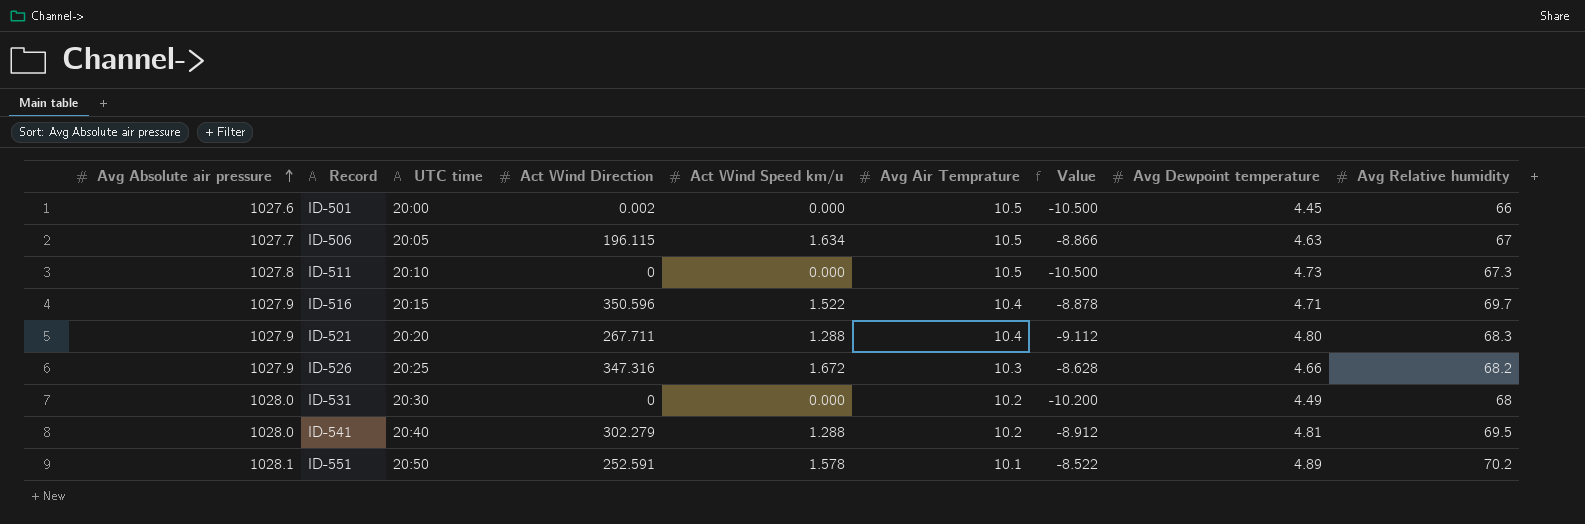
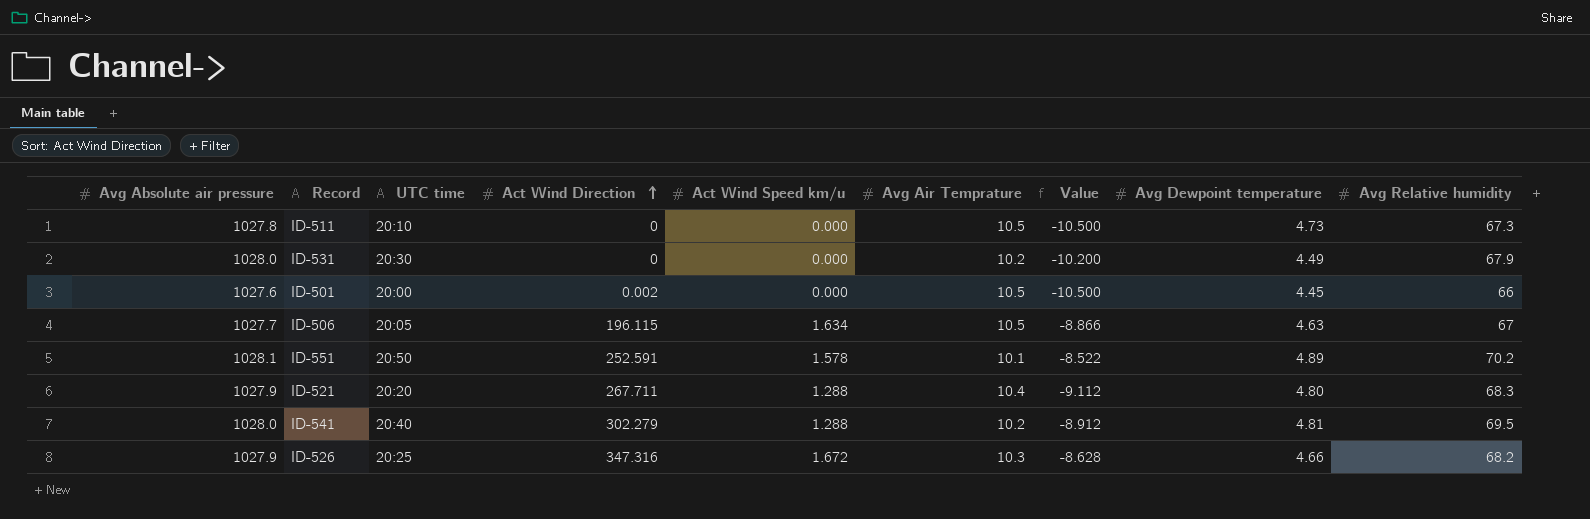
row order: Avg Absolute air pressure ascending -> Act Wind Direction ascending
row ID-516: 1027.9 | 20:15 | 350.596 | 1.522 | 10.4 | -8.878 | 4.71 | 69.7 -> none
ID-531 | Avg Relative humidity: 68 -> 67.9

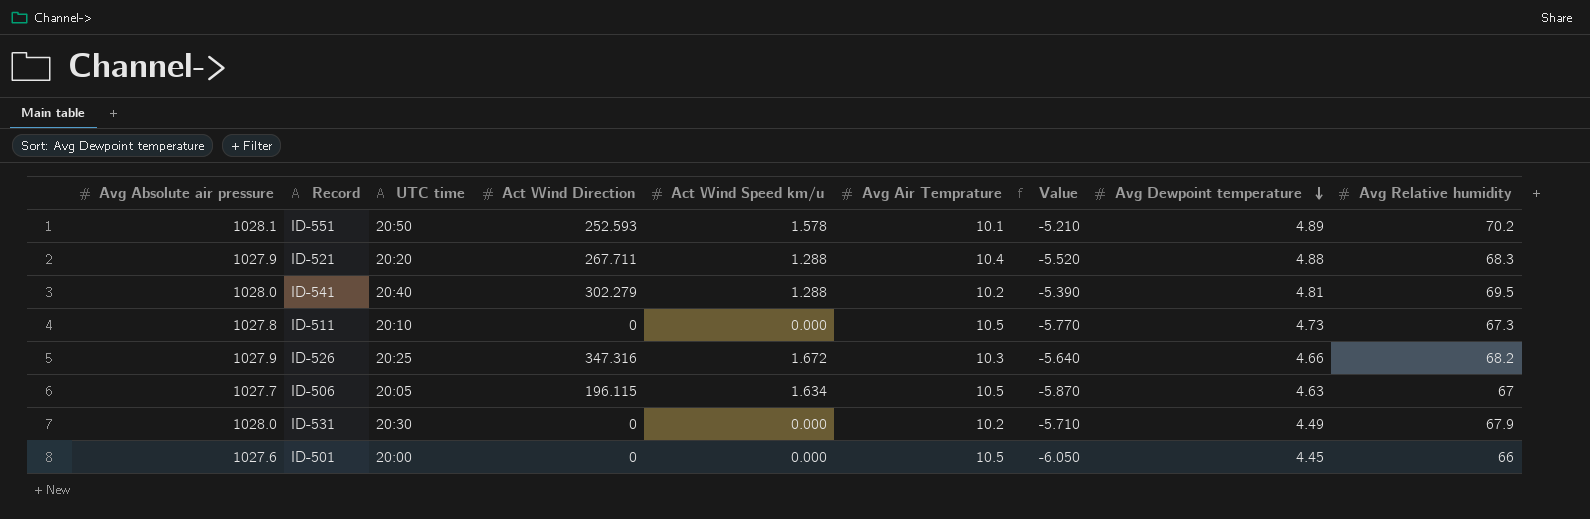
row order: Act Wind Direction ascending -> Avg Dewpoint temperature descending
column Value | formula: [Act Wind Speed km/u] - [Avg Air Temprature] -> [Avg Dewpoint temperature] - [Avg Air Temprature]
ID-551 | Act Wind Direction: 252.591 -> 252.593
ID-521 | Avg Dewpoint temperature: 4.80 -> 4.88
ID-501 | Act Wind Direction: 0.002 -> 0

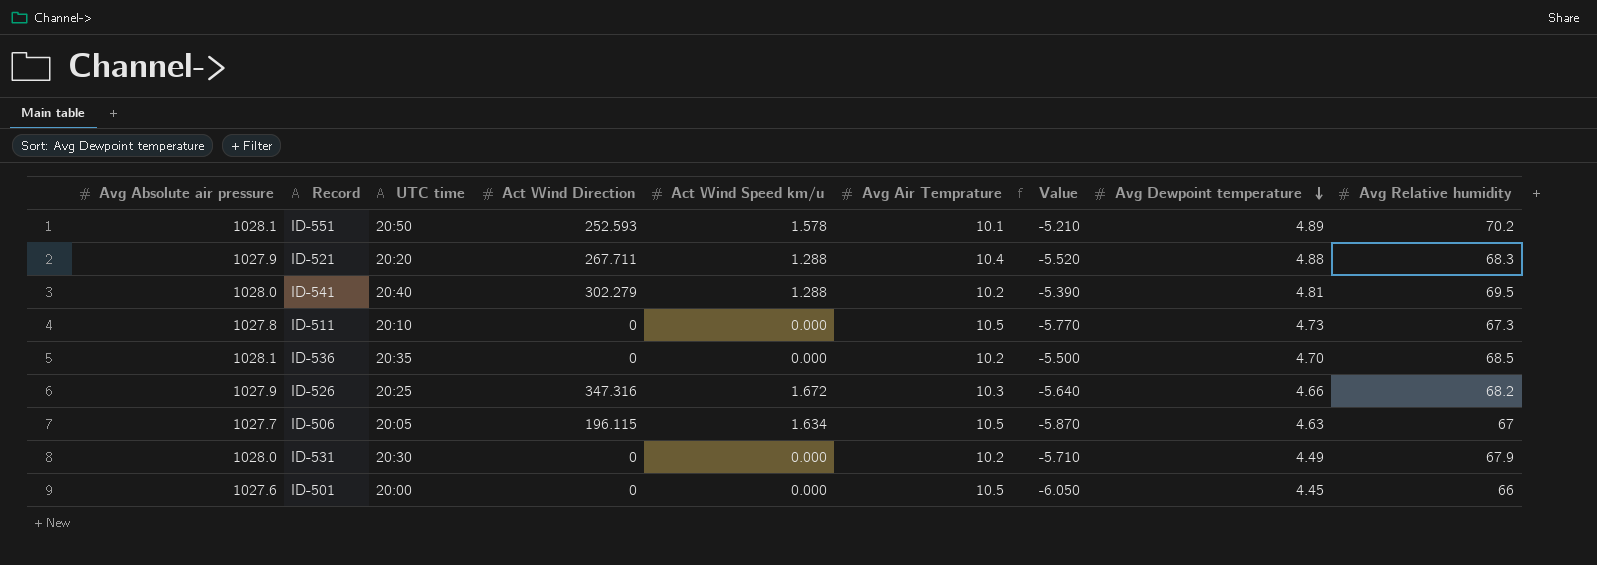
row ID-536: none -> 1028.1 | 20:35 | 0 | 0.000 | 10.2 | -5.500 | 4.70 | 68.5

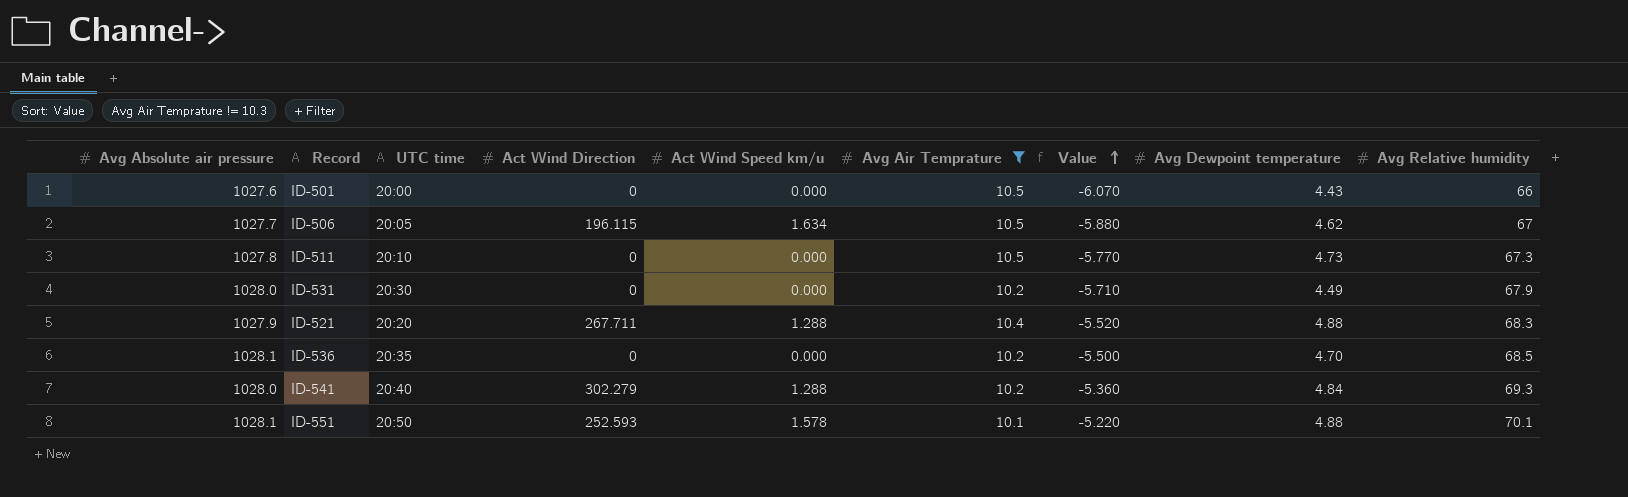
filter: none -> Avg Air Temprature != 10.3
row order: Avg Dewpoint temperature descending -> Value ascending
ID-501 | Value: -6.050 -> -6.070
ID-501 | Avg Dewpoint temperature: 4.45 -> 4.43
ID-506 | Value: -5.870 -> -5.880
ID-506 | Avg Dewpoint temperature: 4.63 -> 4.62
ID-541 | Value: -5.390 -> -5.360
ID-541 | Avg Dewpoint temperature: 4.81 -> 4.84
ID-541 | Avg Relative humidity: 69.5 -> 69.3
ID-551 | Value: -5.210 -> -5.220
ID-551 | Avg Dewpoint temperature: 4.89 -> 4.88
ID-551 | Avg Relative humidity: 70.2 -> 70.1

